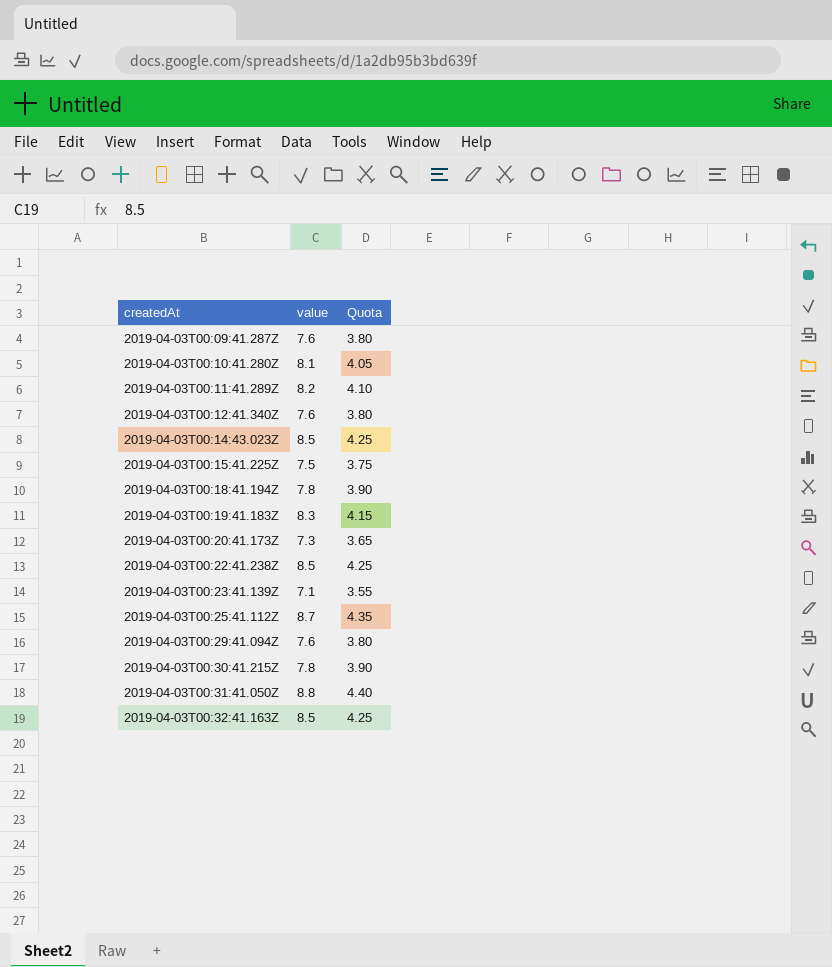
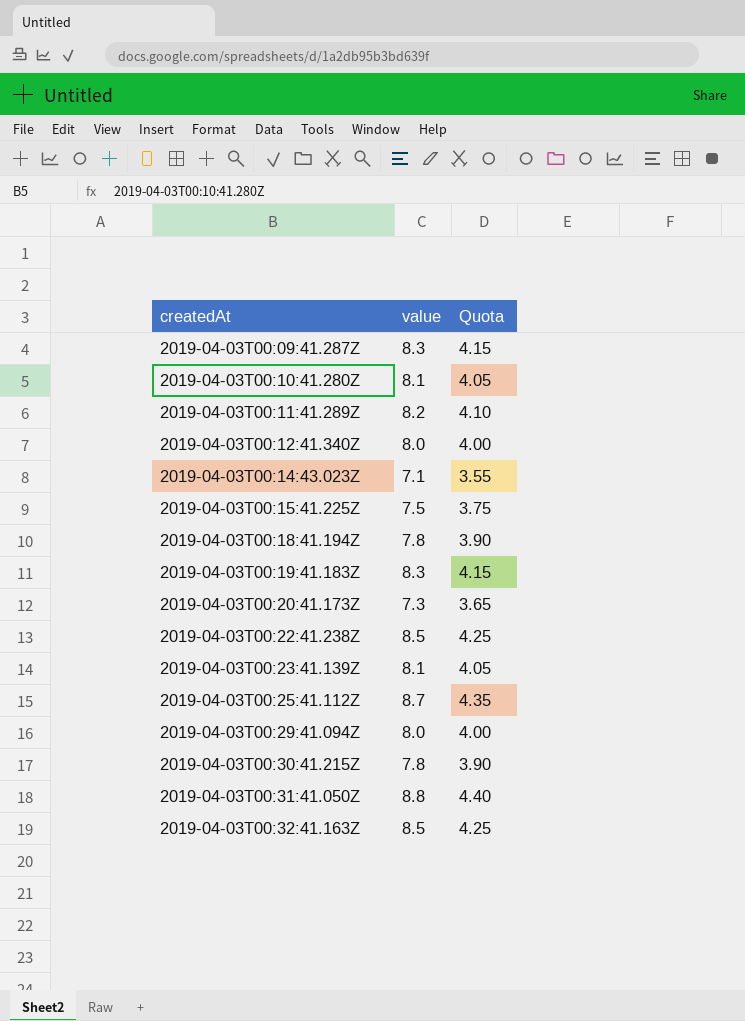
2019-04-03T00:09:41.287Z | value: 7.6 -> 8.3
2019-04-03T00:09:41.287Z | Quota: 3.80 -> 4.15
2019-04-03T00:12:41.340Z | value: 7.6 -> 8.0
2019-04-03T00:12:41.340Z | Quota: 3.80 -> 4.00
2019-04-03T00:14:43.023Z | value: 8.5 -> 7.1
2019-04-03T00:14:43.023Z | Quota: 4.25 -> 3.55
2019-04-03T00:23:41.139Z | value: 7.1 -> 8.1
2019-04-03T00:23:41.139Z | Quota: 3.55 -> 4.05
2019-04-03T00:29:41.094Z | value: 7.6 -> 8.0
2019-04-03T00:29:41.094Z | Quota: 3.80 -> 4.00

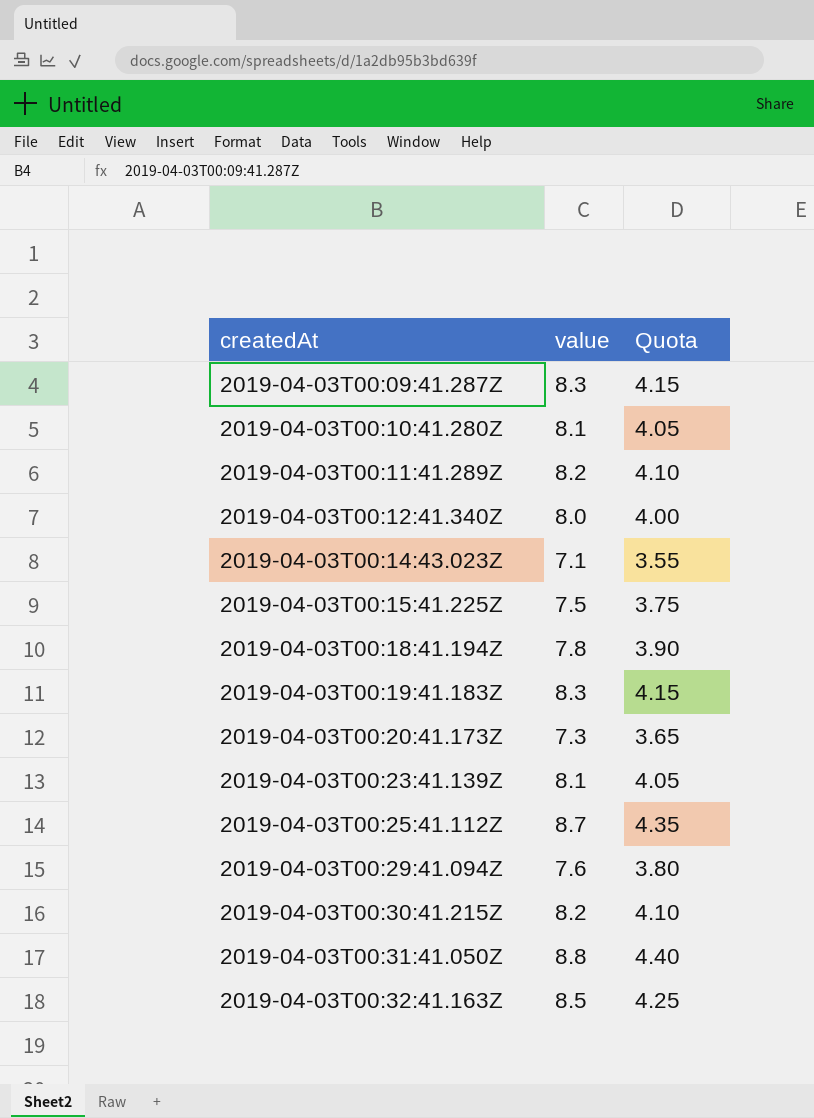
row 2019-04-03T00:22:41.238Z: 8.5 | 4.25 -> none
2019-04-03T00:29:41.094Z | value: 8.0 -> 7.6
2019-04-03T00:29:41.094Z | Quota: 4.00 -> 3.80
2019-04-03T00:30:41.215Z | value: 7.8 -> 8.2
2019-04-03T00:30:41.215Z | Quota: 3.90 -> 4.10

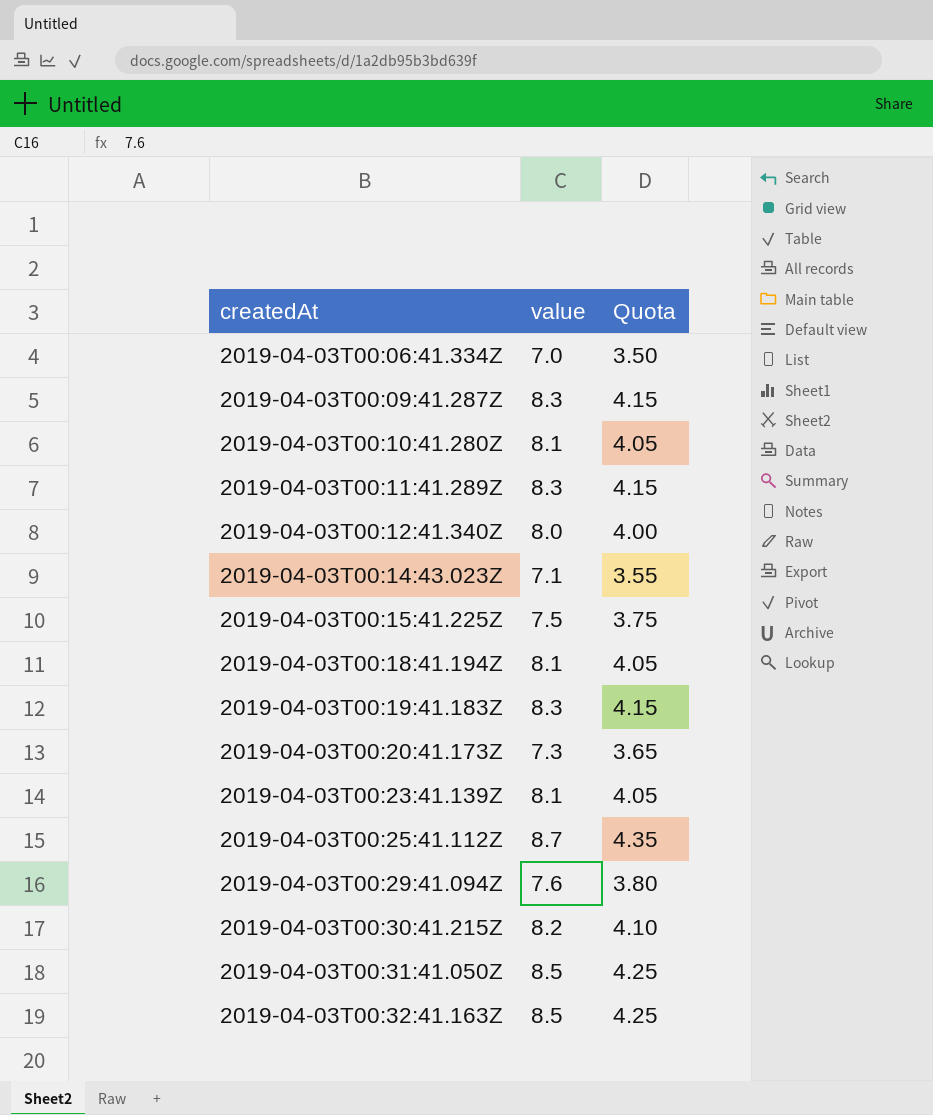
row 2019-04-03T00:06:41.334Z: none -> 7.0 | 3.50
2019-04-03T00:11:41.289Z | value: 8.2 -> 8.3
2019-04-03T00:11:41.289Z | Quota: 4.10 -> 4.15
2019-04-03T00:18:41.194Z | value: 7.8 -> 8.1
2019-04-03T00:18:41.194Z | Quota: 3.90 -> 4.05
2019-04-03T00:31:41.050Z | value: 8.8 -> 8.5
2019-04-03T00:31:41.050Z | Quota: 4.40 -> 4.25

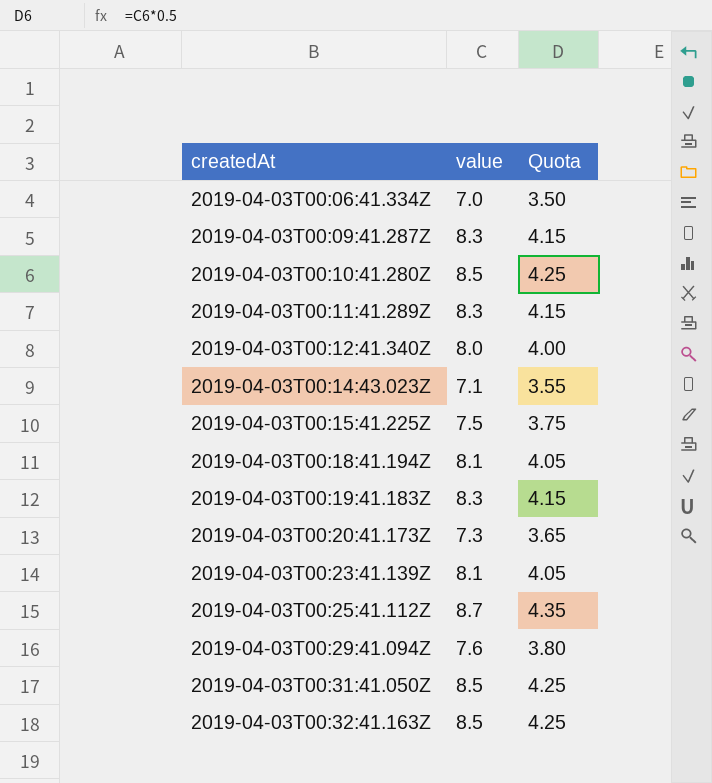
row 2019-04-03T00:30:41.215Z: 8.2 | 4.10 -> none
2019-04-03T00:10:41.280Z | value: 8.1 -> 8.5
2019-04-03T00:10:41.280Z | Quota: 4.05 -> 4.25

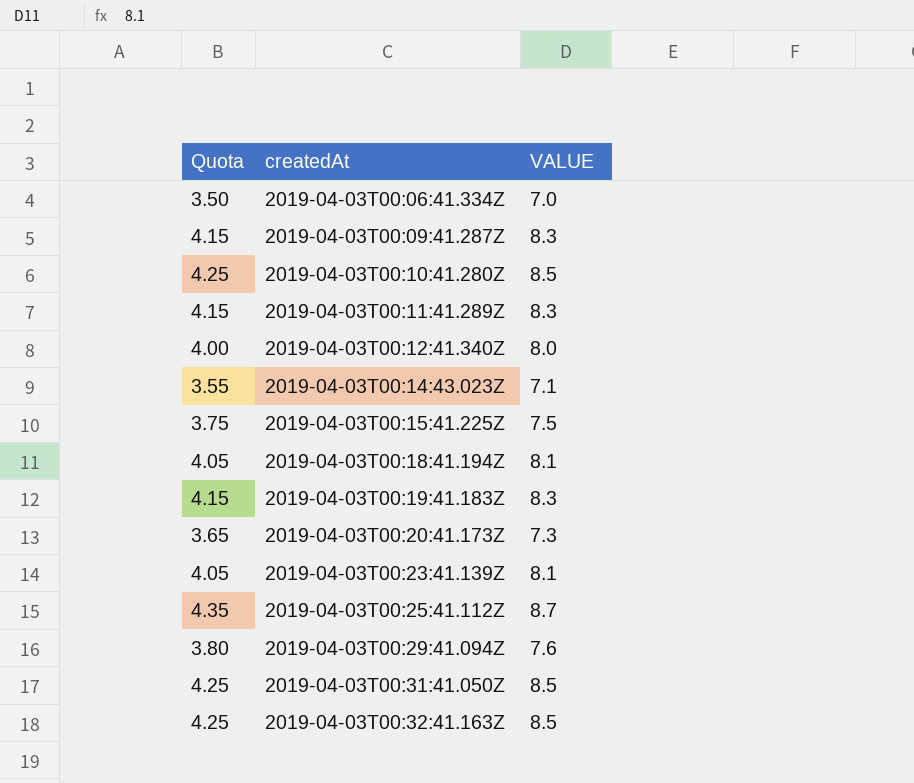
column Quota | position: 3 -> 1
column name: value -> VALUE

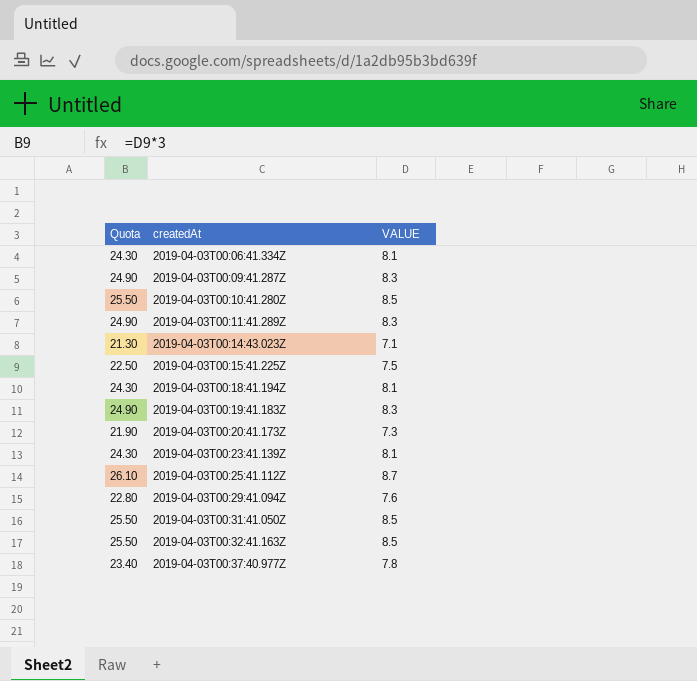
column Quota | formula: [VALUE] * 0.5 -> [VALUE] * 3
row 2019-04-03T00:12:41.340Z: 4.00 | 8.0 -> none
2019-04-03T00:06:41.334Z | VALUE: 7.0 -> 8.1
row 2019-04-03T00:37:40.977Z: none -> 23.40 | 7.8

